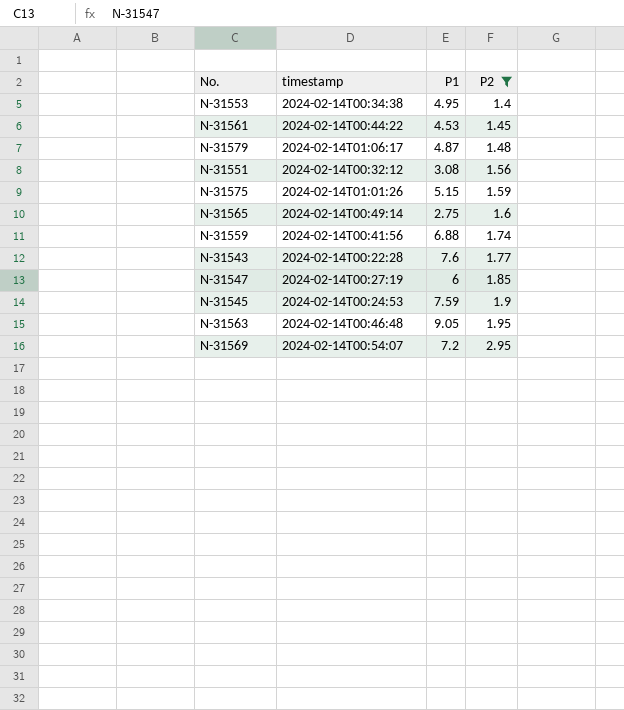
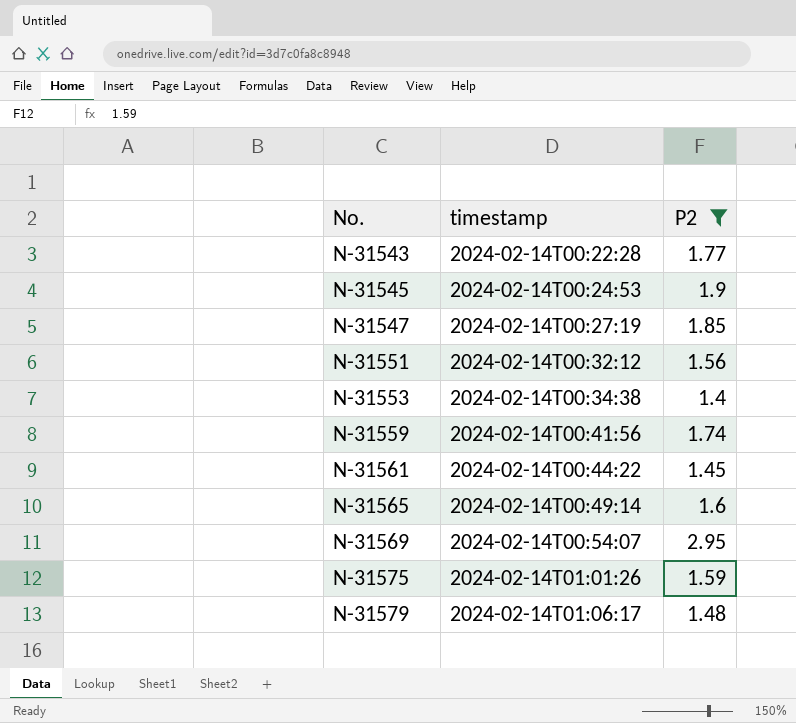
row order: P2 ascending -> No. ascending
column P1 | position: 3 -> none
row N-31563: 2024-02-14T00:46:48 | 9.05 | 1.95 -> none

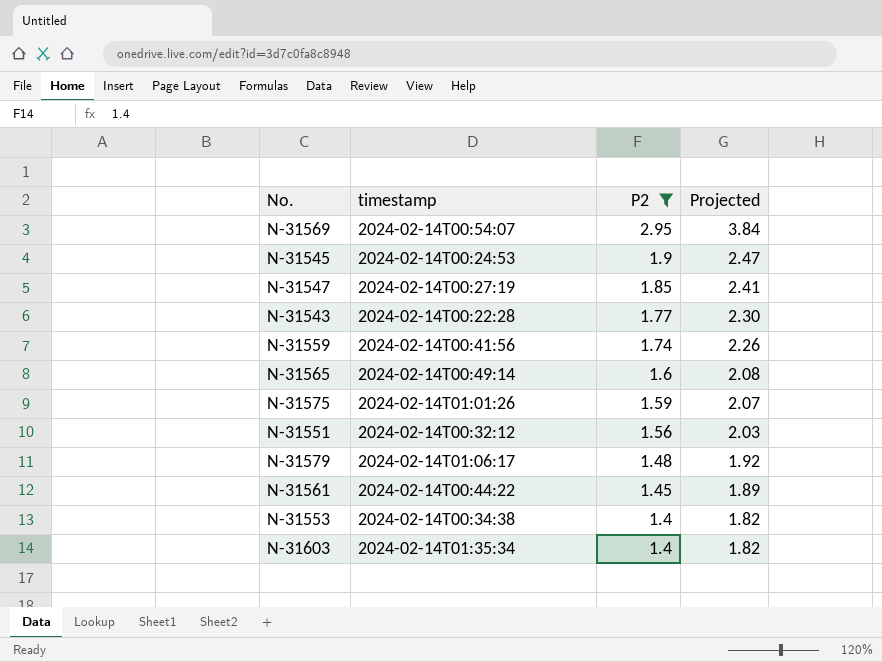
row order: No. ascending -> P2 descending
column Projected | formula: none -> [P2] * 1.3
row N-31603: none -> 2024-02-14T01:35:34 | 1.4 | 1.82

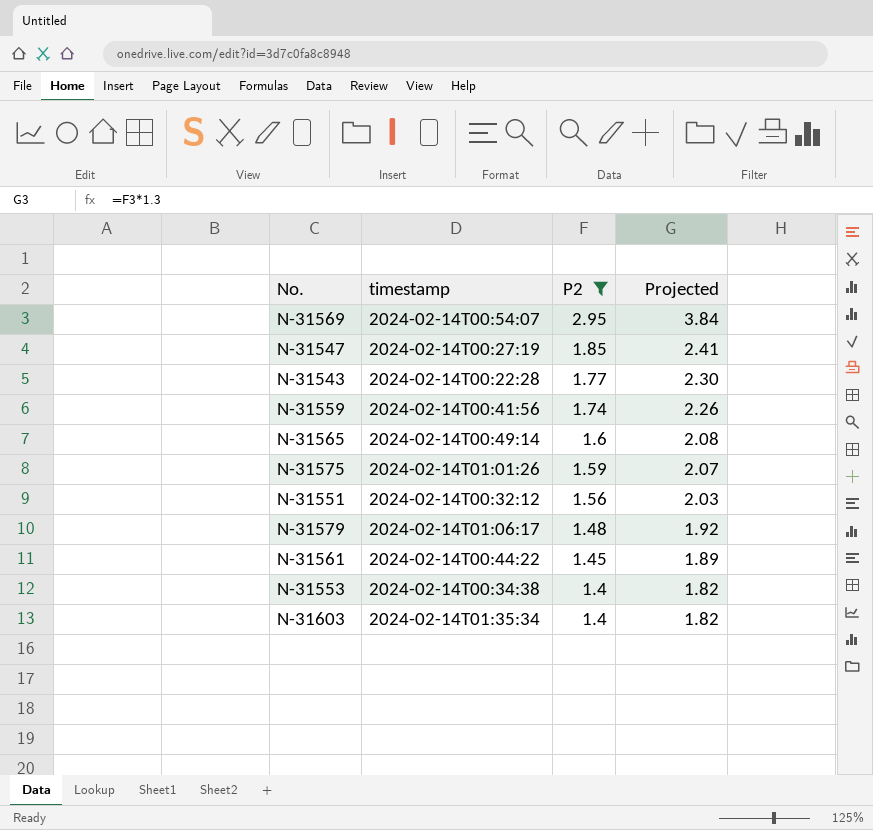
row N-31545: 2024-02-14T00:24:53 | 1.9 | 2.47 -> none

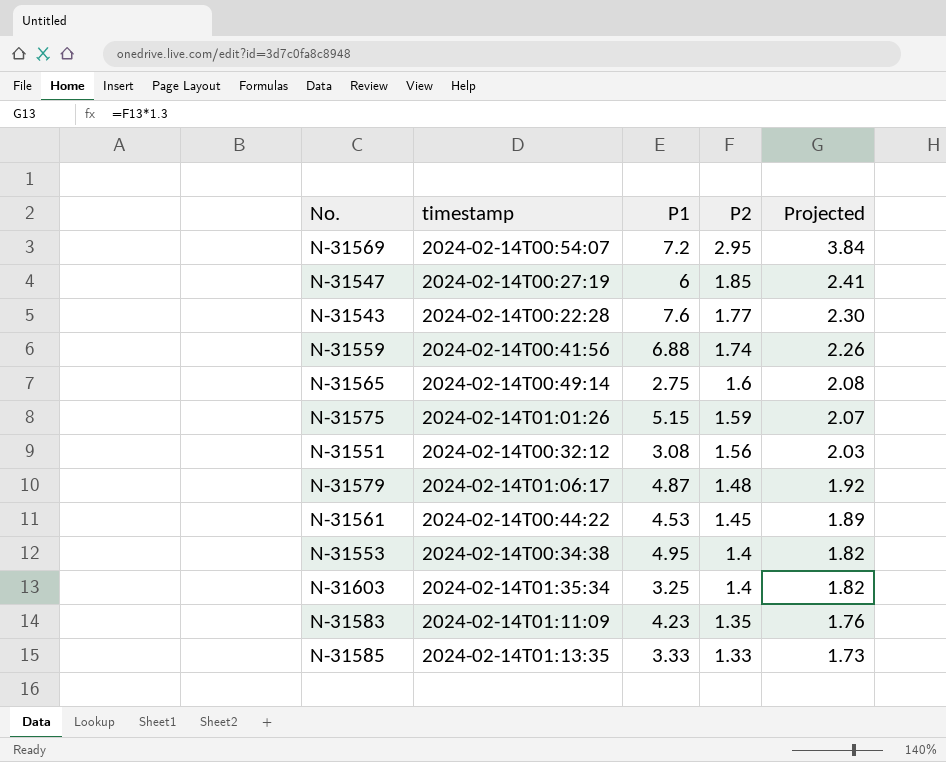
filter: P2 >= 1.4 -> none
column P1 | position: none -> 3

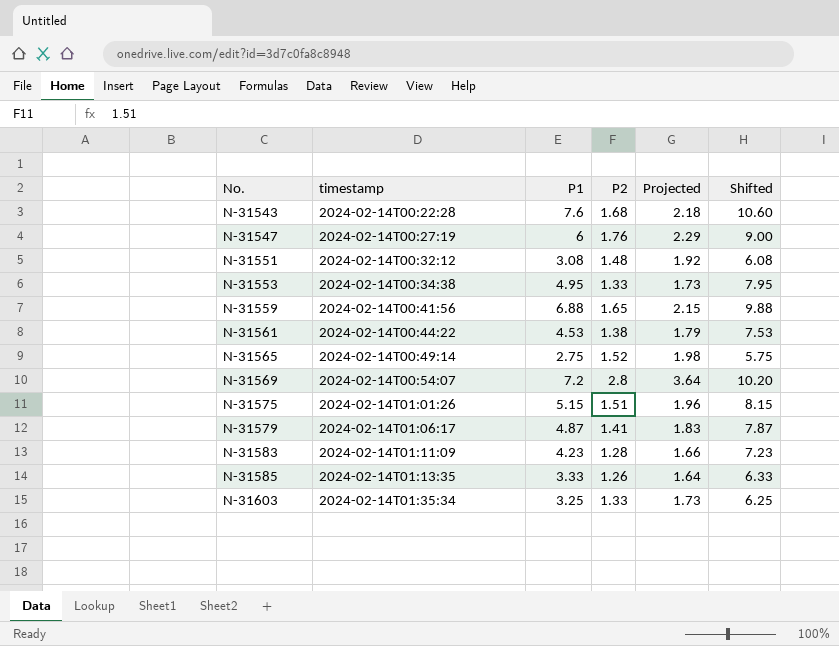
row order: P2 descending -> No. ascending
column Shifted | formula: none -> [P1] + 3
N-31543 | P2: 1.77 -> 1.68
N-31543 | Projected: 2.30 -> 2.18
N-31547 | P2: 1.85 -> 1.76
N-31547 | Projected: 2.41 -> 2.29
N-31551 | P2: 1.56 -> 1.48
N-31551 | Projected: 2.03 -> 1.92
N-31553 | P2: 1.4 -> 1.33
N-31553 | Projected: 1.82 -> 1.73
N-31559 | P2: 1.74 -> 1.65
N-31559 | Projected: 2.26 -> 2.15
N-31561 | P2: 1.45 -> 1.38
N-31561 | Projected: 1.89 -> 1.79
N-31565 | P2: 1.6 -> 1.52
N-31565 | Projected: 2.08 -> 1.98
N-31569 | P2: 2.95 -> 2.8
N-31569 | Projected: 3.84 -> 3.64
N-31575 | P2: 1.59 -> 1.51
N-31575 | Projected: 2.07 -> 1.96
N-31579 | P2: 1.48 -> 1.41
N-31579 | Projected: 1.92 -> 1.83
N-31583 | P2: 1.35 -> 1.28
N-31583 | Projected: 1.76 -> 1.66
N-31585 | P2: 1.33 -> 1.26
N-31585 | Projected: 1.73 -> 1.64
N-31603 | P2: 1.4 -> 1.33
N-31603 | Projected: 1.82 -> 1.73

